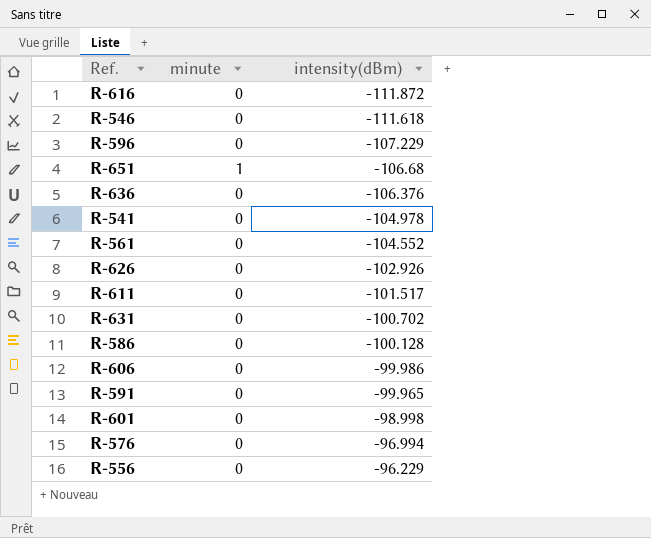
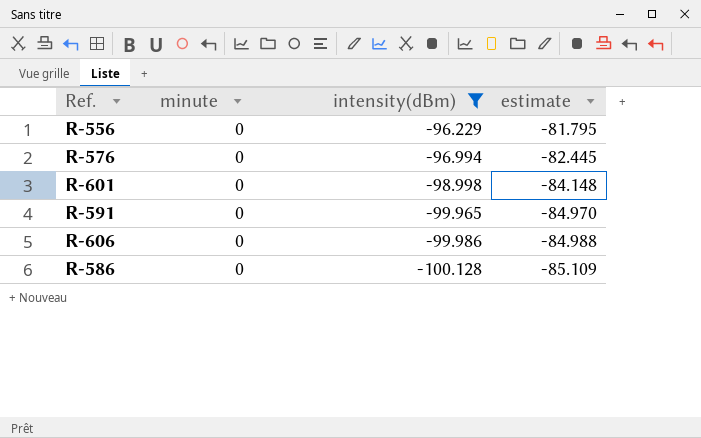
filter: none -> intensity(dBm) >= -100.128
row order: intensity(dBm) ascending -> intensity(dBm) descending
column estimate | formula: none -> [intensity(dBm)] * 0.85

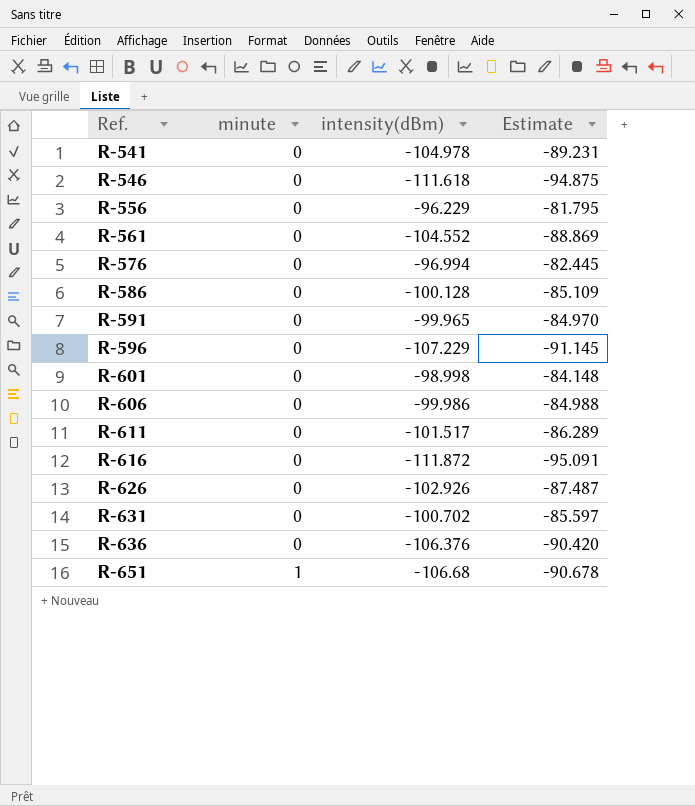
filter: intensity(dBm) >= -100.128 -> none
row order: intensity(dBm) descending -> Ref. ascending
column name: estimate -> Estimate

